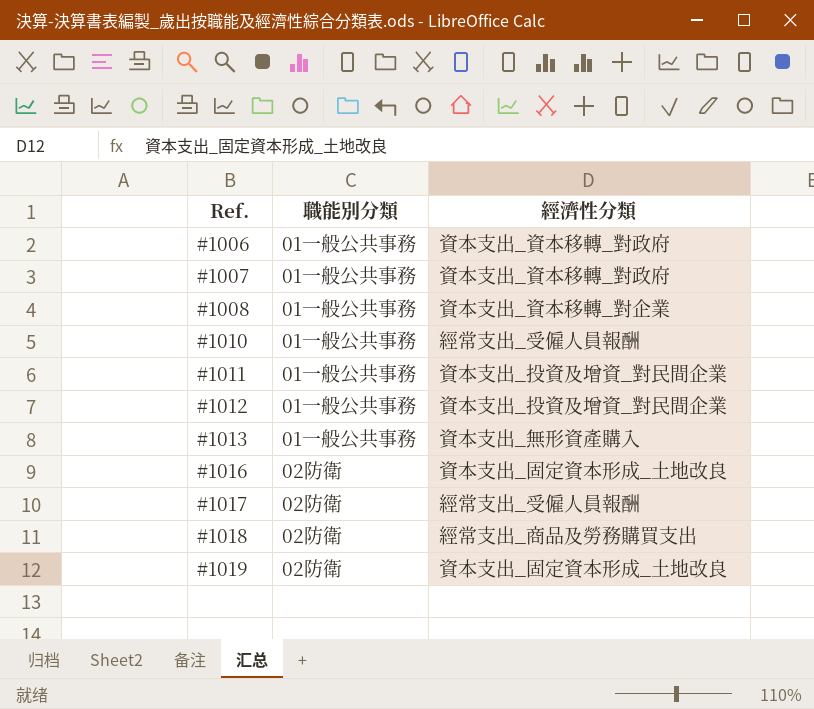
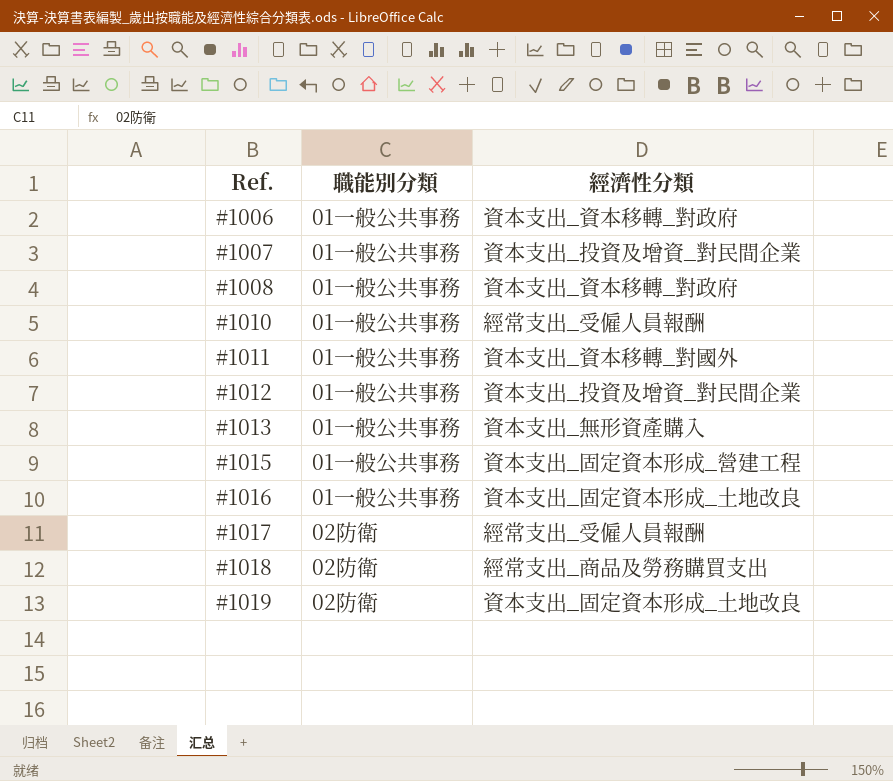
#1007 | 經濟性分類: 資本支出_資本移轉_對政府 -> 資本支出_投資及增資_對民間企業
#1008 | 經濟性分類: 資本支出_資本移轉_對企業 -> 資本支出_資本移轉_對政府
#1011 | 經濟性分類: 資本支出_投資及增資_對民間企業 -> 資本支出_資本移轉_對國外
row #1015: none -> 01一般公共事務 | 資本支出_固定資本形成_營建工程
#1016 | 職能別分類: 02防衛 -> 01一般公共事務

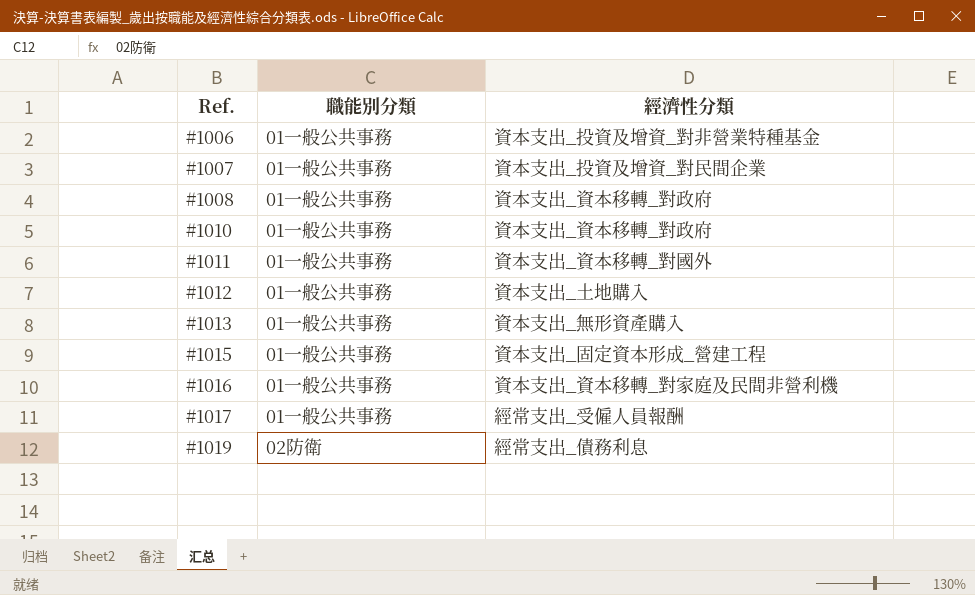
row #1018: 02防衛 | 經常支出_商品及勞務購買支出 -> none
#1006 | 經濟性分類: 資本支出_資本移轉_對政府 -> 資本支出_投資及增資_對非營業特種基金
#1010 | 經濟性分類: 經常支出_受僱人員報酬 -> 資本支出_資本移轉_對政府
#1012 | 經濟性分類: 資本支出_投資及增資_對民間企業 -> 資本支出_土地購入
#1016 | 經濟性分類: 資本支出_固定資本形成_土地改良 -> 資本支出_資本移轉_對家庭及民間非營利機
#1017 | 職能別分類: 02防衛 -> 01一般公共事務
#1019 | 經濟性分類: 資本支出_固定資本形成_土地改良 -> 經常支出_債務利息

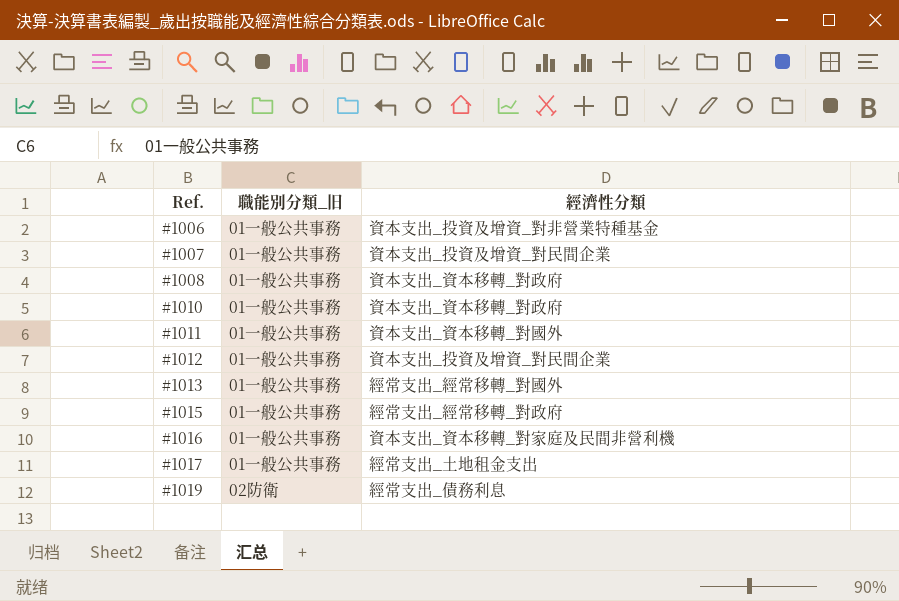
column name: 職能別分類 -> 職能別分類_旧
#1012 | 經濟性分類: 資本支出_土地購入 -> 資本支出_投資及增資_對民間企業
#1013 | 經濟性分類: 資本支出_無形資產購入 -> 經常支出_經常移轉_對國外
#1015 | 經濟性分類: 資本支出_固定資本形成_營建工程 -> 經常支出_經常移轉_對政府
#1017 | 經濟性分類: 經常支出_受僱人員報酬 -> 經常支出_土地租金支出

